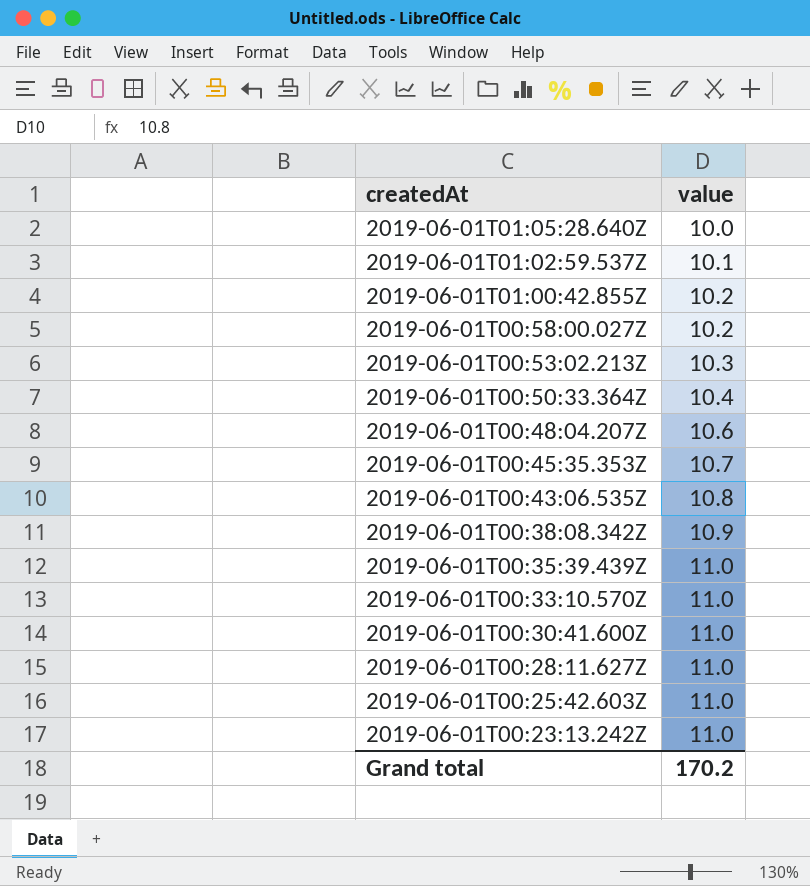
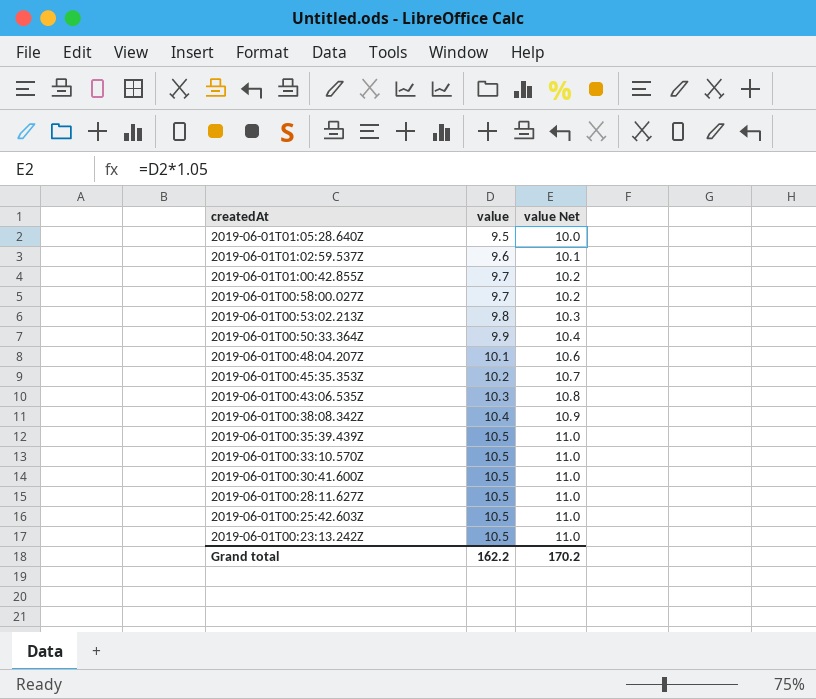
column value Net | formula: none -> [value] * 1.05
2019-06-01T01:05:28.640Z | value: 10.0 -> 9.5
2019-06-01T01:02:59.537Z | value: 10.1 -> 9.6
2019-06-01T01:00:42.855Z | value: 10.2 -> 9.7
2019-06-01T00:58:00.027Z | value: 10.2 -> 9.7
2019-06-01T00:53:02.213Z | value: 10.3 -> 9.8
2019-06-01T00:50:33.364Z | value: 10.4 -> 9.9
2019-06-01T00:48:04.207Z | value: 10.6 -> 10.1
2019-06-01T00:45:35.353Z | value: 10.7 -> 10.2
2019-06-01T00:43:06.535Z | value: 10.8 -> 10.3
2019-06-01T00:38:08.342Z | value: 10.9 -> 10.4
2019-06-01T00:35:39.439Z | value: 11.0 -> 10.5
2019-06-01T00:33:10.570Z | value: 11.0 -> 10.5
2019-06-01T00:30:41.600Z | value: 11.0 -> 10.5
2019-06-01T00:28:11.627Z | value: 11.0 -> 10.5
2019-06-01T00:25:42.603Z | value: 11.0 -> 10.5
2019-06-01T00:23:13.242Z | value: 11.0 -> 10.5
Grand total | value: 170.2 -> 162.2

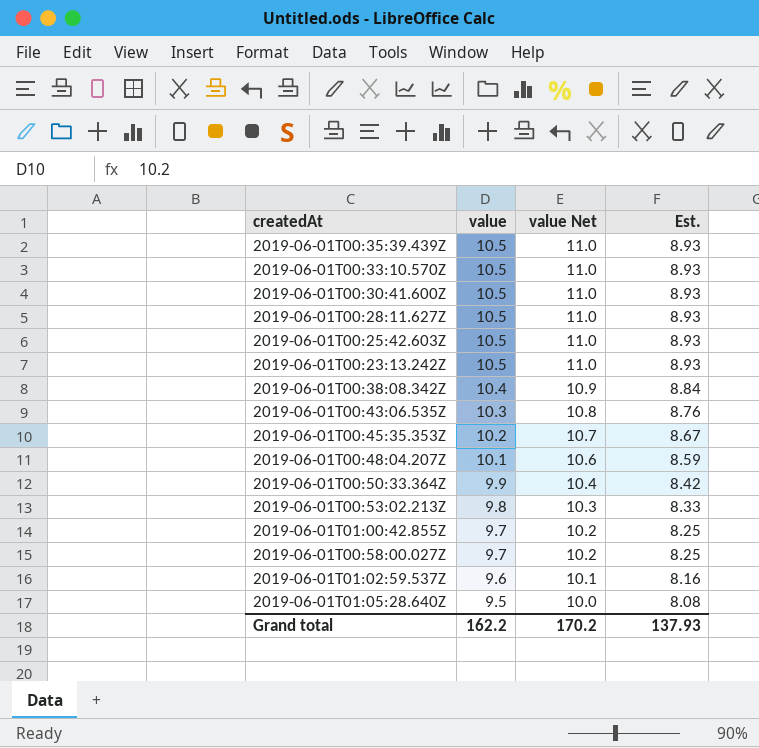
row order: createdAt descending -> value descending
column Est. | formula: none -> [value] * 0.85

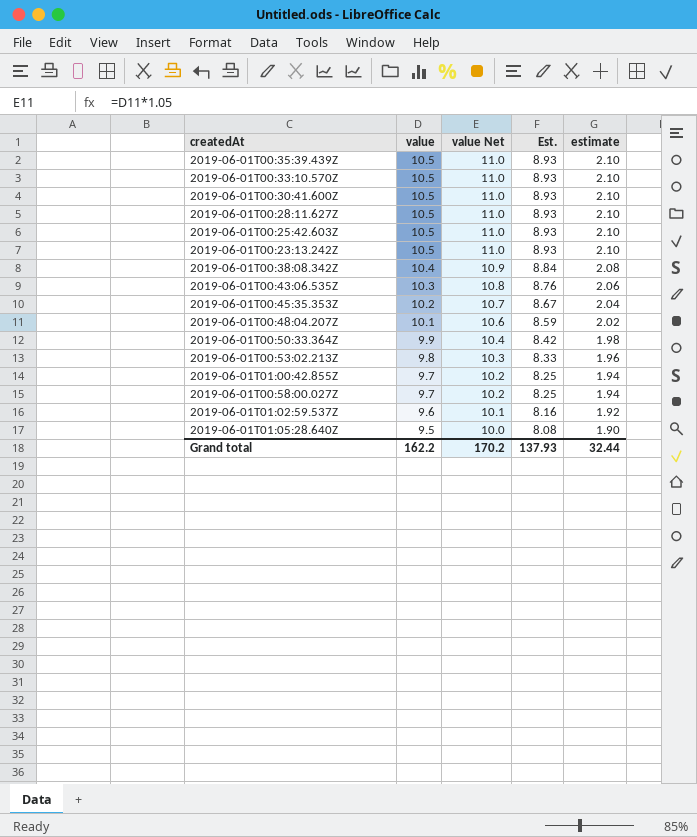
column estimate | formula: none -> [value] * 0.2

